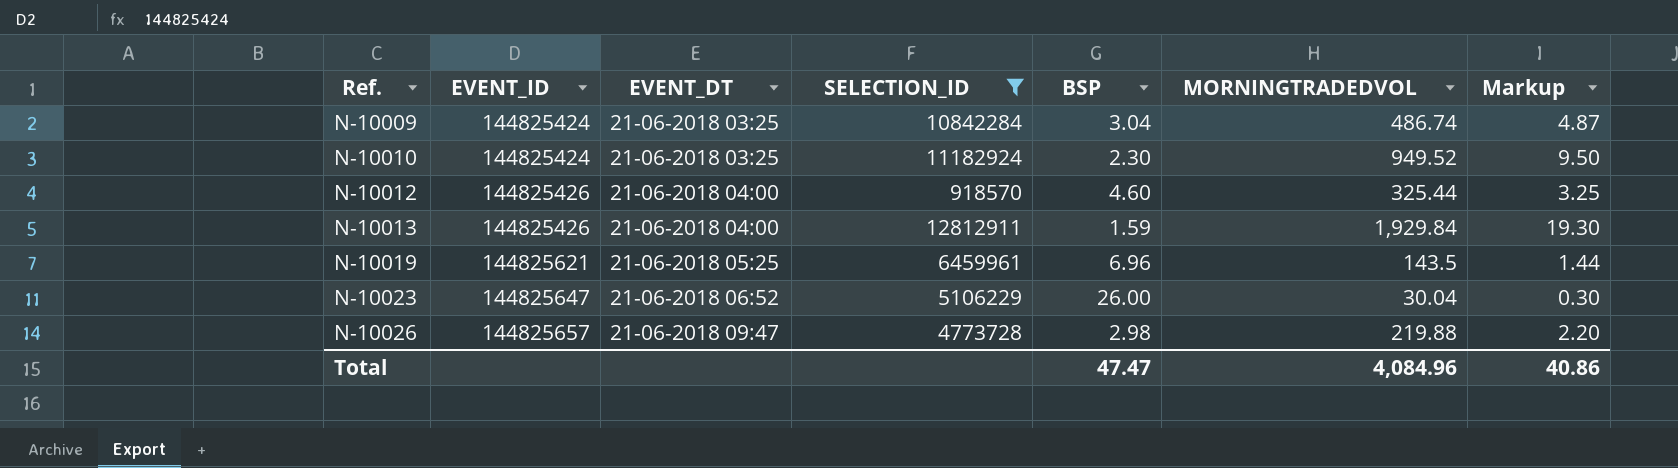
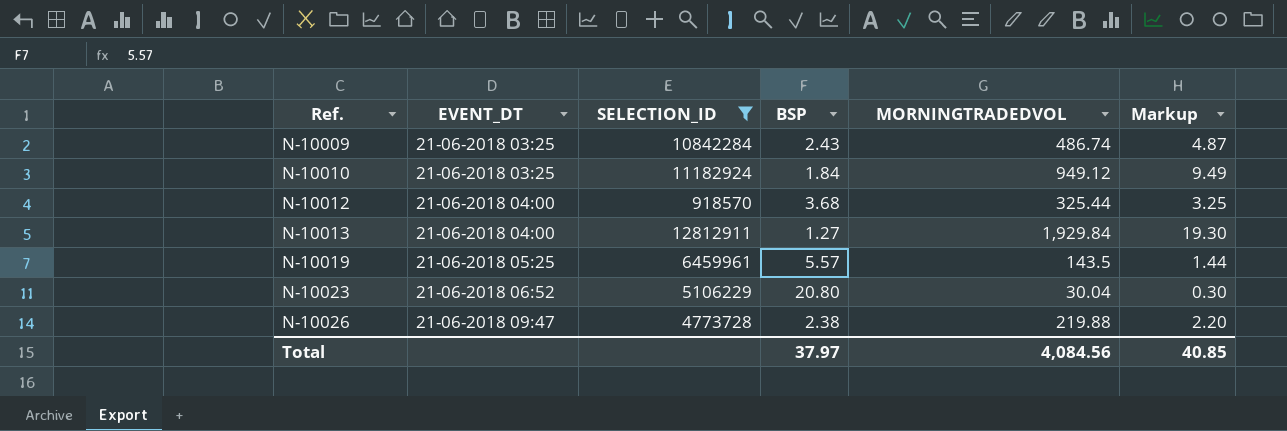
column EVENT_ID | position: 2 -> none
N-10009 | BSP: 3.04 -> 2.43
N-10010 | BSP: 2.30 -> 1.84
N-10010 | MORNINGTRADEDVOL: 949.52 -> 949.12
N-10010 | Markup: 9.50 -> 9.49
N-10012 | BSP: 4.60 -> 3.68
N-10013 | BSP: 1.59 -> 1.27
N-10019 | BSP: 6.96 -> 5.57
N-10023 | BSP: 26.00 -> 20.80
N-10026 | BSP: 2.98 -> 2.38
Total | BSP: 47.47 -> 37.97
Total | MORNINGTRADEDVOL: 4,084.96 -> 4,084.56
Total | Markup: 40.86 -> 40.85

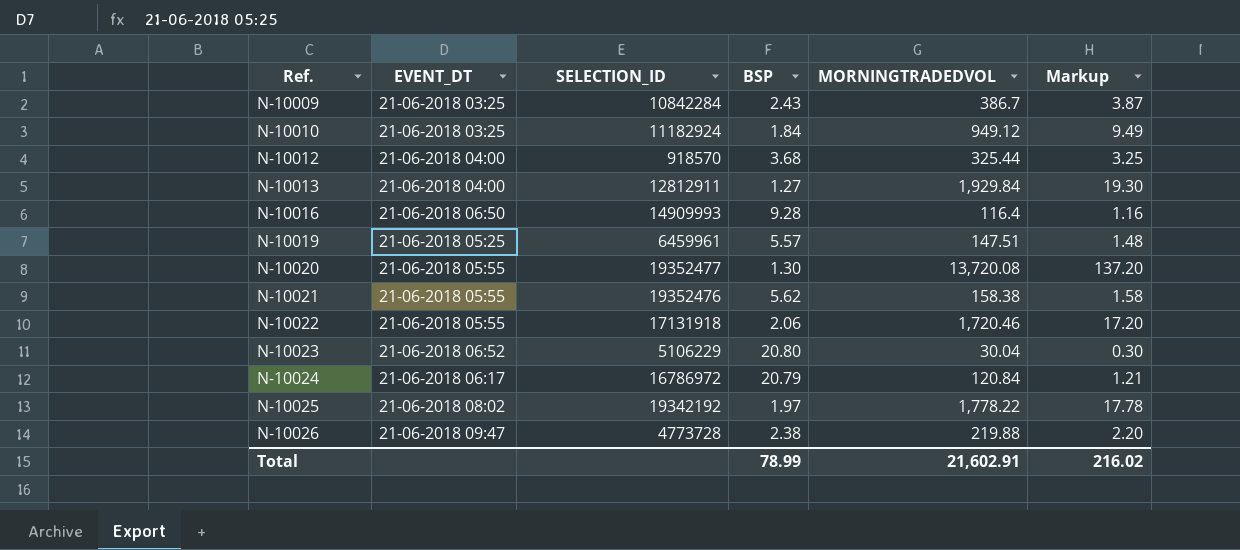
filter: SELECTION_ID <= 12812911 -> none
N-10009 | MORNINGTRADEDVOL: 486.74 -> 386.7
N-10009 | Markup: 4.87 -> 3.87
N-10019 | MORNINGTRADEDVOL: 143.5 -> 147.51
N-10019 | Markup: 1.44 -> 1.48
Total | BSP: 37.97 -> 78.99
Total | MORNINGTRADEDVOL: 4,084.56 -> 21,602.91
Total | Markup: 40.85 -> 216.02

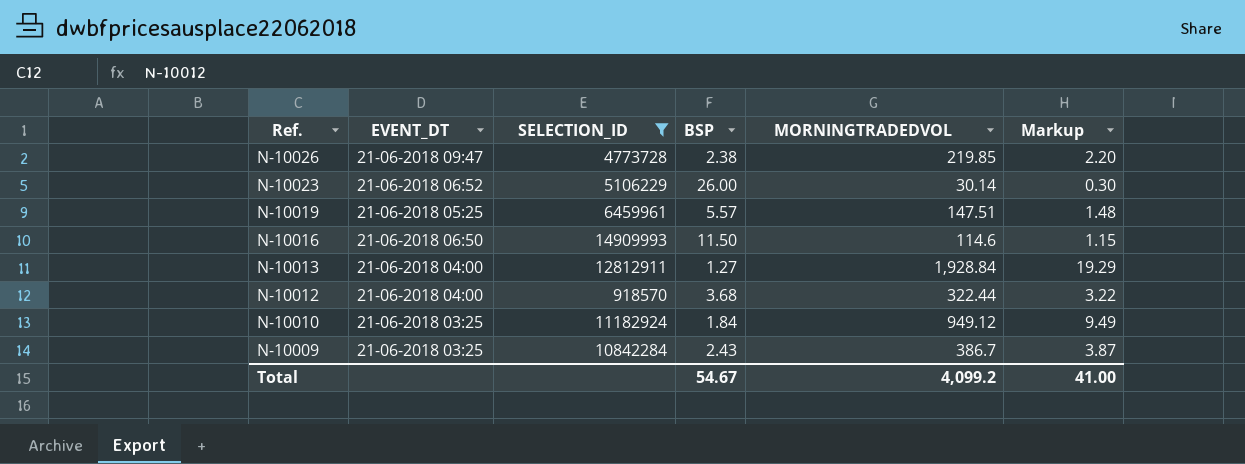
filter: none -> SELECTION_ID <= 14909993
row order: Ref. ascending -> Ref. descending
N-10026 | MORNINGTRADEDVOL: 219.88 -> 219.85
N-10023 | BSP: 20.80 -> 26.00
N-10023 | MORNINGTRADEDVOL: 30.04 -> 30.14
N-10016 | BSP: 9.28 -> 11.50
N-10016 | MORNINGTRADEDVOL: 116.4 -> 114.6
N-10016 | Markup: 1.16 -> 1.15
N-10013 | MORNINGTRADEDVOL: 1,929.84 -> 1,928.84
N-10013 | Markup: 19.30 -> 19.29
N-10012 | MORNINGTRADEDVOL: 325.44 -> 322.44
N-10012 | Markup: 3.25 -> 3.22
Total | BSP: 78.99 -> 54.67
Total | MORNINGTRADEDVOL: 21,602.91 -> 4,099.2
Total | Markup: 216.02 -> 41.00

